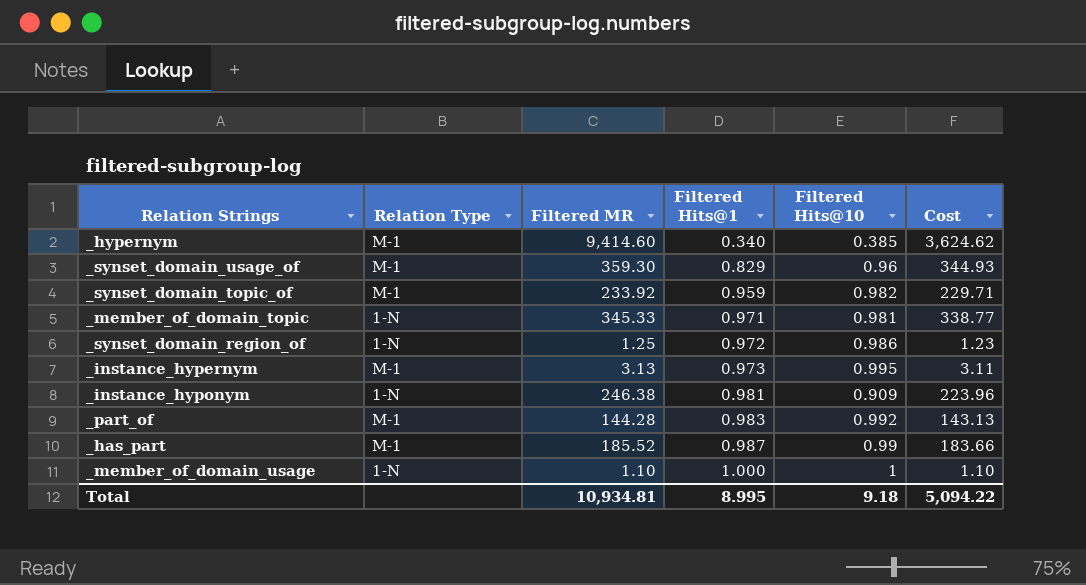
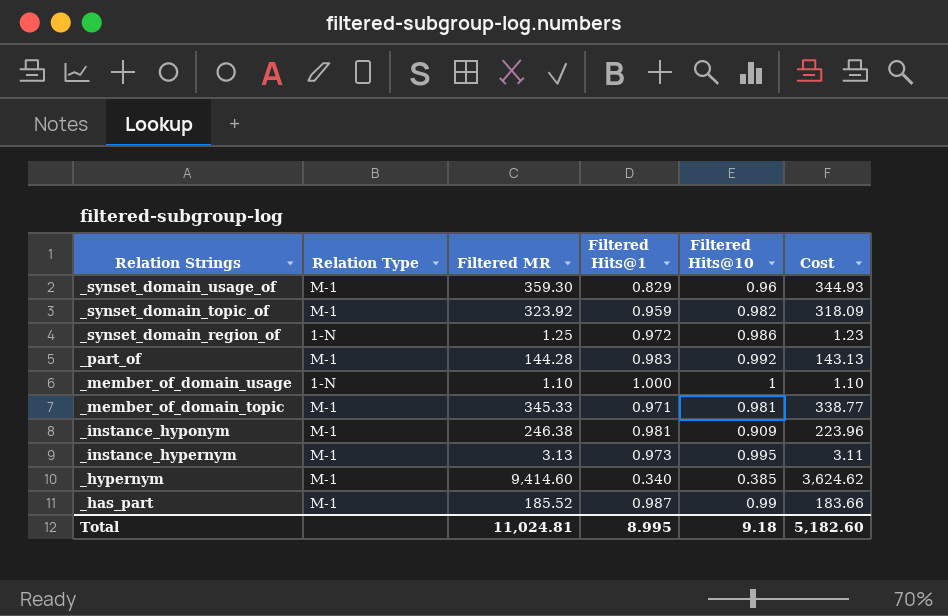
row order: Filtered Hits@1 ascending -> Relation Strings descending
_synset_domain_topic_of | Filtered MR: 233.92 -> 323.92
_synset_domain_topic_of | Cost: 229.71 -> 318.09
_member_of_domain_topic | Relation Type: 1-N -> M-1
_instance_hyponym | Relation Type: 1-N -> M-1
Total | Filtered MR: 10,934.81 -> 11,024.81
Total | Cost: 5,094.22 -> 5,182.60

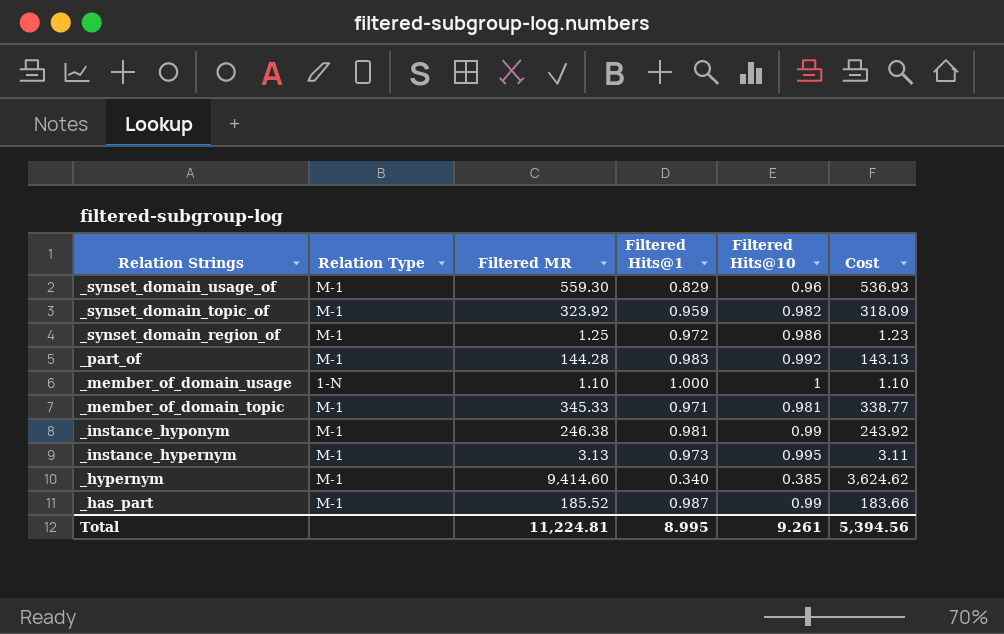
_synset_domain_usage_of | Filtered MR: 359.30 -> 559.30
_synset_domain_usage_of | Cost: 344.93 -> 536.93
_synset_domain_region_of | Relation Type: 1-N -> M-1
_instance_hyponym | Filtered Hits@10: 0.909 -> 0.99
_instance_hyponym | Cost: 223.96 -> 243.92
Total | Filtered MR: 11,024.81 -> 11,224.81
Total | Filtered Hits@10: 9.18 -> 9.261
Total | Cost: 5,182.60 -> 5,394.56

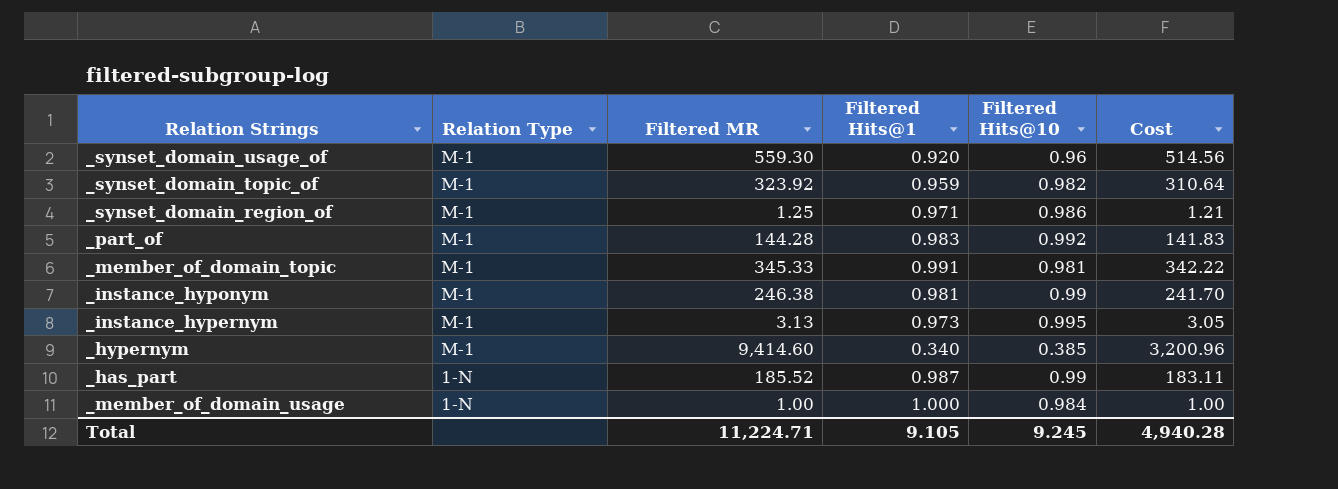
row order: Relation Strings descending -> Relation Type descending
column Cost | formula: [Filtered MR] * [Filtered Hits@10] -> [Filtered MR] * [Filtered Hits@1]
_synset_domain_usage_of | Filtered Hits@1: 0.829 -> 0.920
_synset_domain_region_of | Filtered Hits@1: 0.972 -> 0.971
_member_of_domain_topic | Filtered Hits@1: 0.971 -> 0.991
_has_part | Relation Type: M-1 -> 1-N
_member_of_domain_usage | Filtered MR: 1.10 -> 1.00
_member_of_domain_usage | Filtered Hits@10: 1 -> 0.984
Total | Filtered MR: 11,224.81 -> 11,224.71
Total | Filtered Hits@1: 8.995 -> 9.105
Total | Filtered Hits@10: 9.261 -> 9.245
Total | Cost: 5,394.56 -> 4,940.28

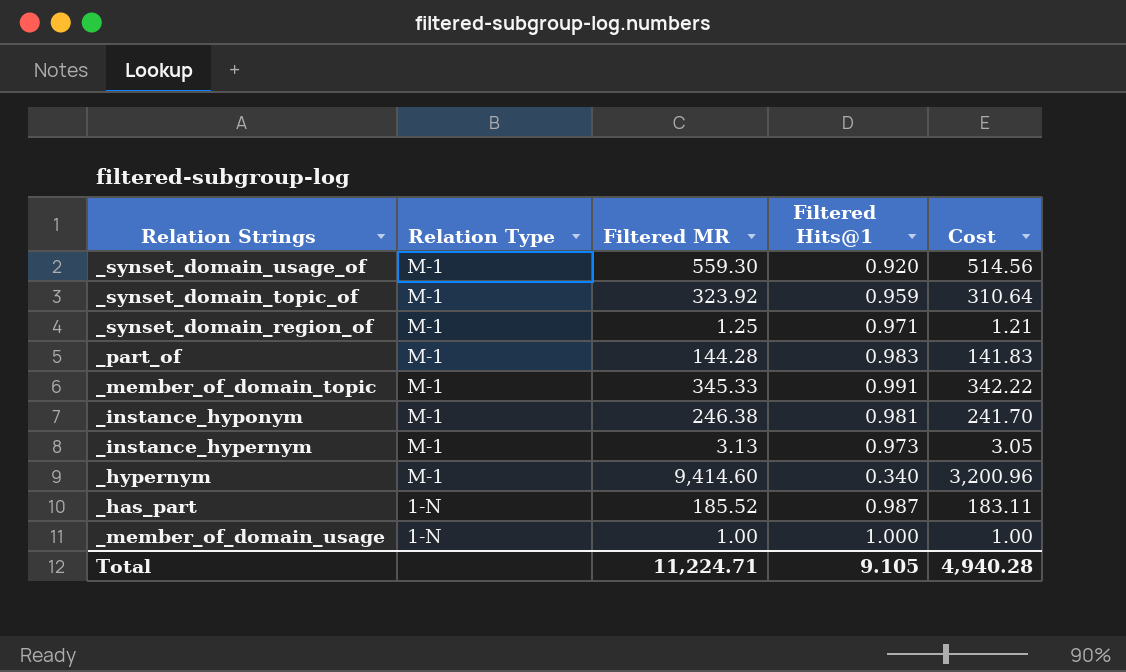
column Filtered Hits@10 | position: 5 -> none

